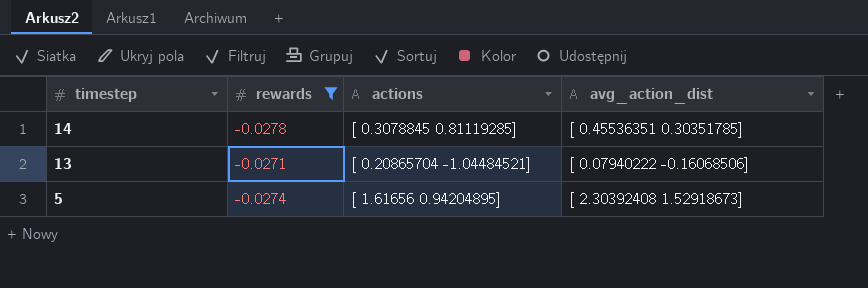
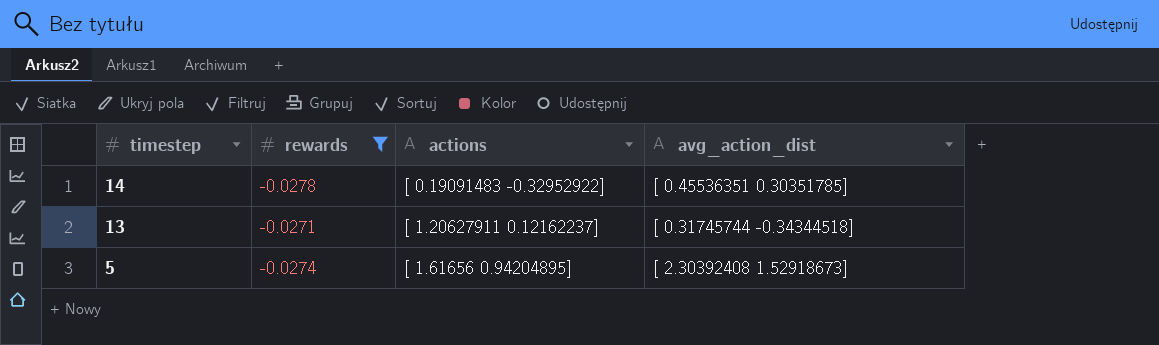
14 | actions: [ 0.3078845 0.81119285] -> [ 0.19091483 -0.32952922]
13 | actions: [ 0.20865704 -1.04484521] -> [ 1.20627911 0.12162237]
13 | avg_action_dist: [ 0.07940222 -0.16068506] -> [ 0.31745744 -0.34344518]

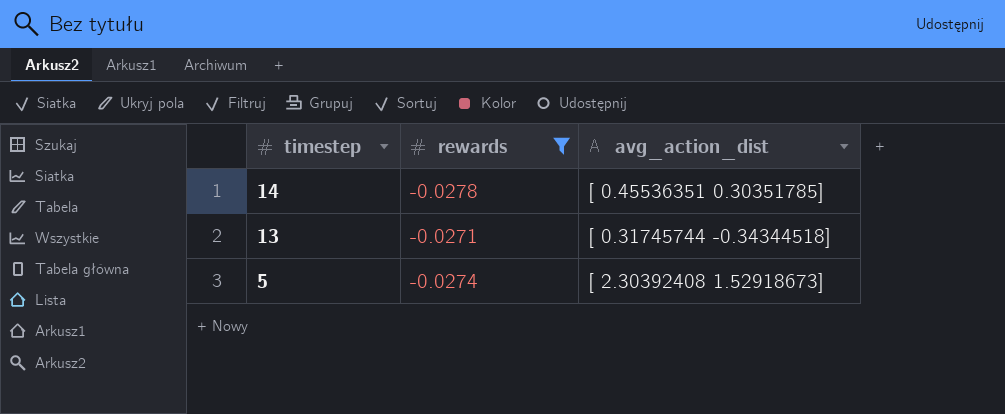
column actions | position: 3 -> none

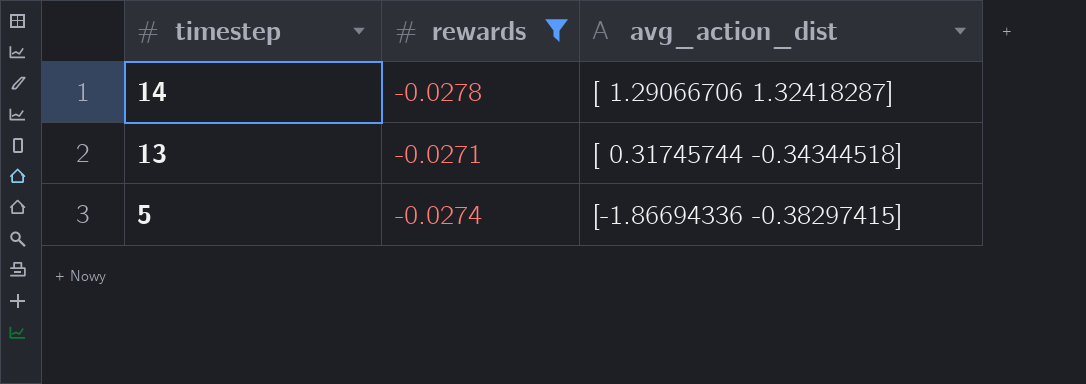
14 | avg_action_dist: [ 0.45536351 0.30351785] -> [ 1.29066706 1.32418287]
5 | avg_action_dist: [ 2.30392408 1.52918673] -> [-1.86694336 -0.38297415]

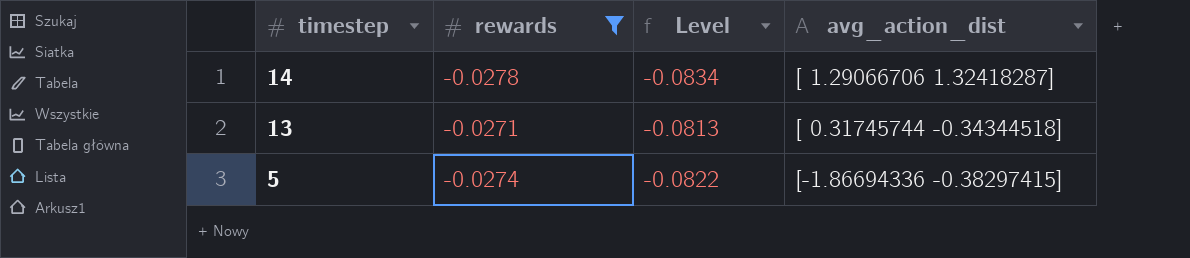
column Level | formula: none -> [rewards] * 3

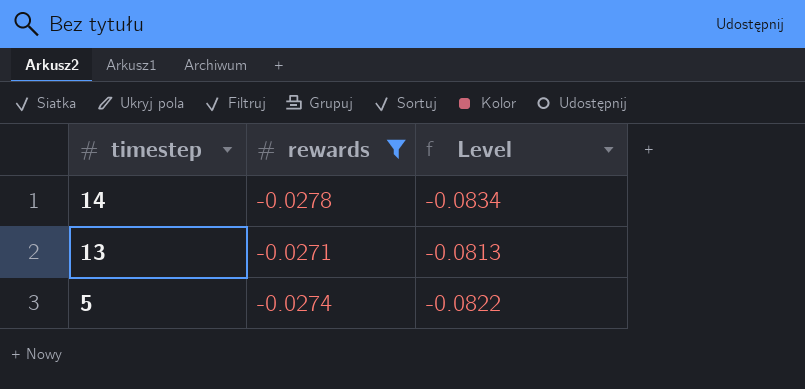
column avg_action_dist | position: 4 -> none

